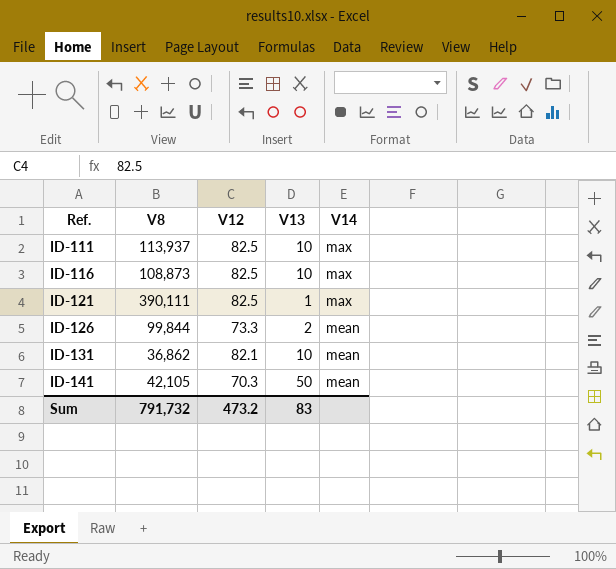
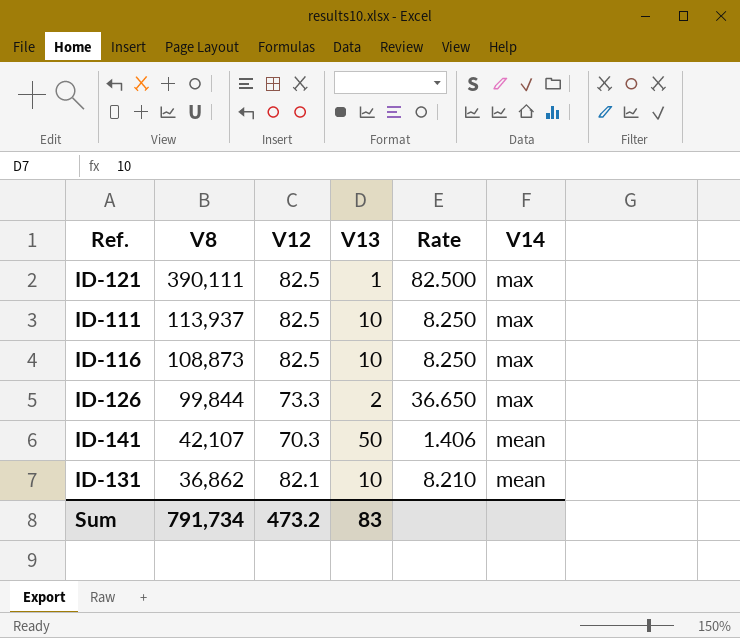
row order: Ref. ascending -> V8 descending
column Rate | formula: none -> [V12] / [V13]
ID-126 | V14: mean -> max
ID-141 | V8: 42,105 -> 42,107
Sum | V8: 791,732 -> 791,734

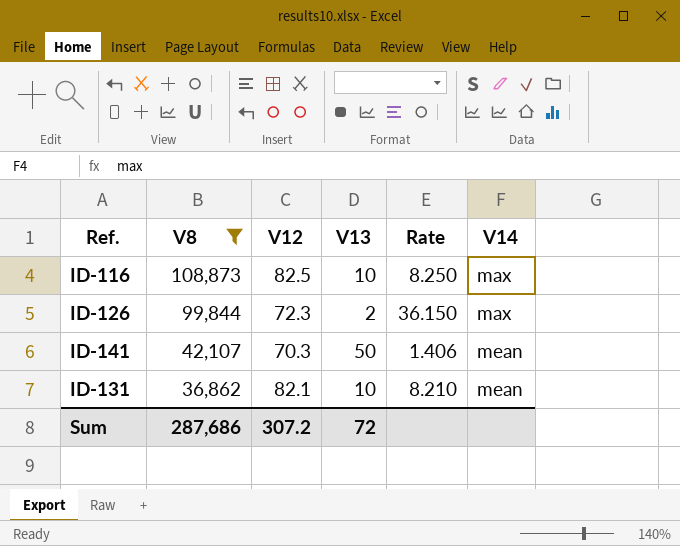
filter: none -> V8 <= 108,873
ID-126 | V12: 73.3 -> 72.3
ID-126 | Rate: 36.650 -> 36.150
Sum | V8: 791,734 -> 287,686
Sum | V12: 473.2 -> 307.2
Sum | V13: 83 -> 72

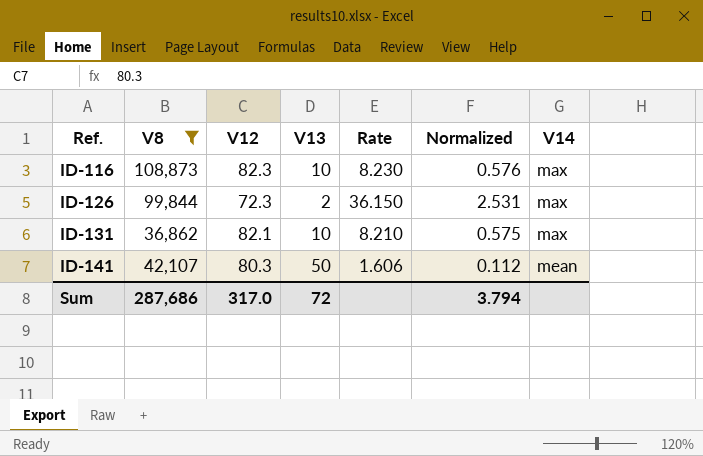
row order: V8 descending -> Ref. ascending
column Normalized | formula: none -> [Rate] * 0.07
ID-116 | V12: 82.5 -> 82.3
ID-116 | Rate: 8.250 -> 8.230
ID-131 | V14: mean -> max
ID-141 | V12: 70.3 -> 80.3
ID-141 | Rate: 1.406 -> 1.606
Sum | V12: 307.2 -> 317.0

